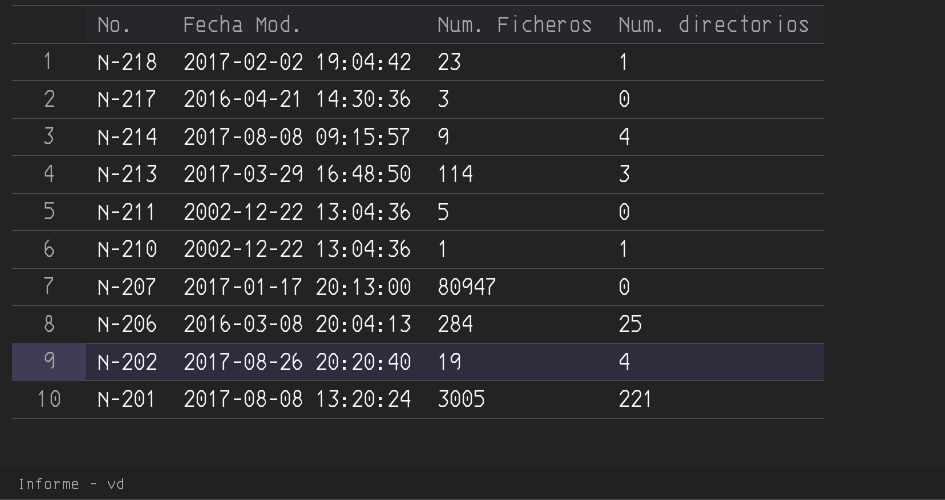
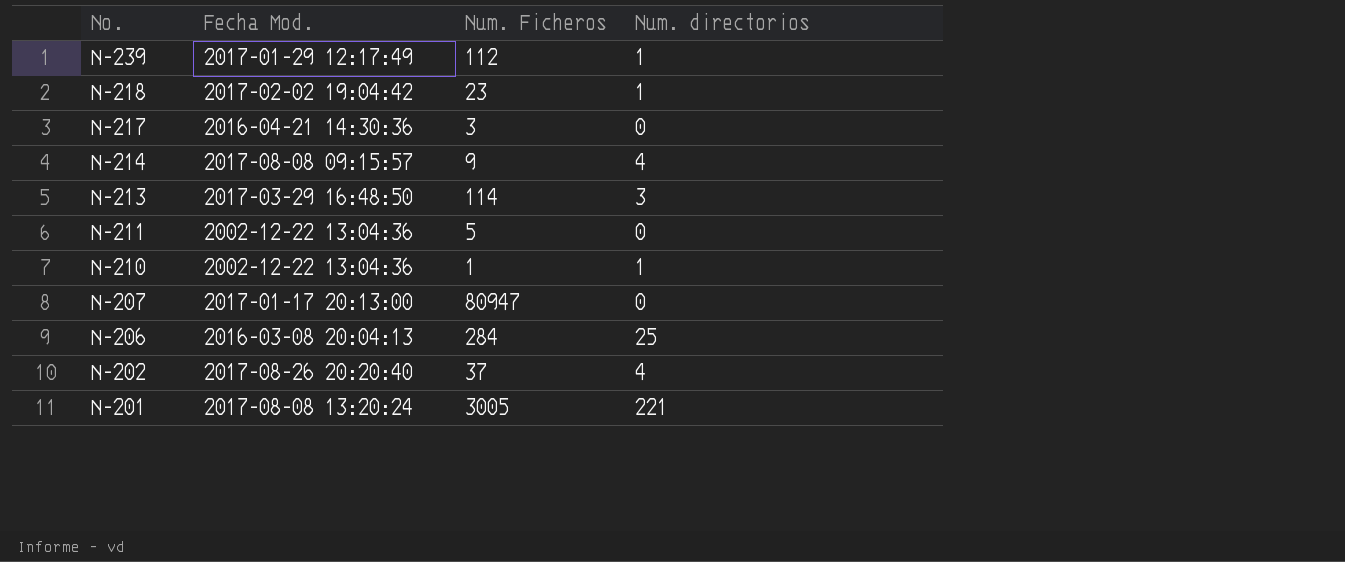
row N-239: none -> 2017-01-29 12:17:49 | 112 | 1
N-202 | Num. Ficheros: 19 -> 37

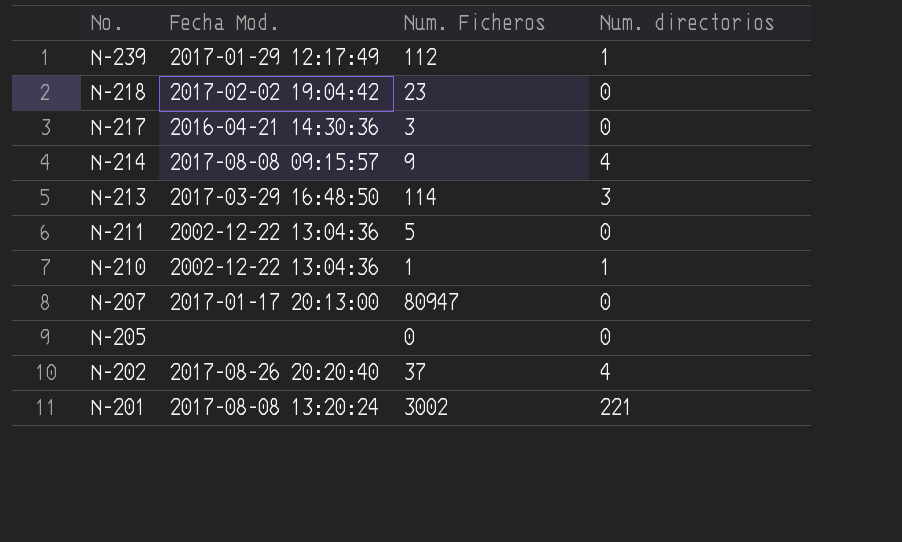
row N-206: 2016-03-08 20:04:13 | 284 | 25 -> none
N-218 | Num. directorios: 1 -> 0
row N-205: none -> none | 0 | 0
N-201 | Num. Ficheros: 3005 -> 3002

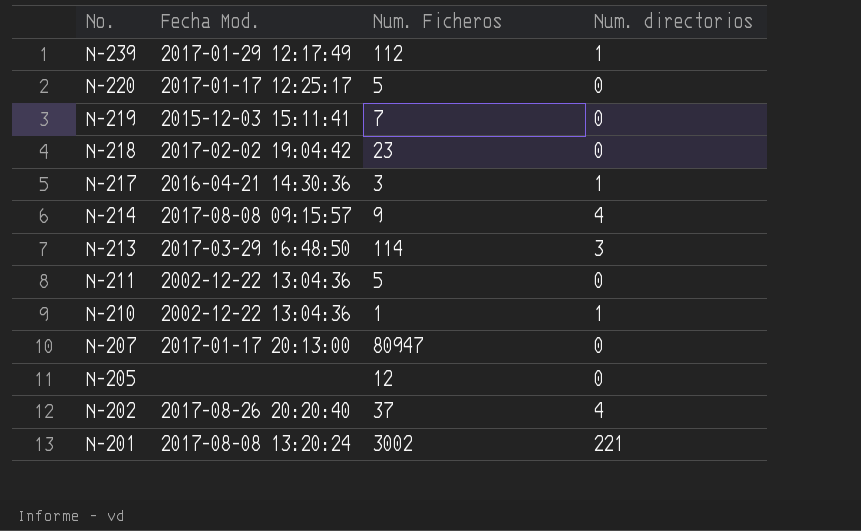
row N-220: none -> 2017-01-17 12:25:17 | 5 | 0
row N-219: none -> 2015-12-03 15:11:41 | 7 | 0
N-217 | Num. directorios: 0 -> 1
N-205 | Num. Ficheros: 0 -> 12

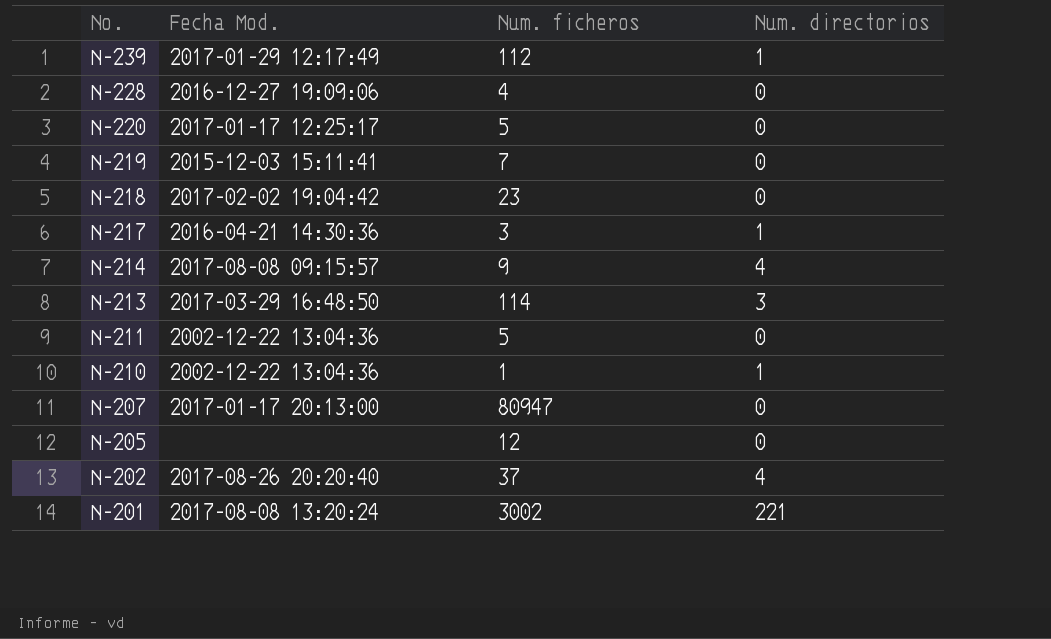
column name: Num. Ficheros -> Num. ficheros
row N-228: none -> 2016-12-27 19:09:06 | 4 | 0

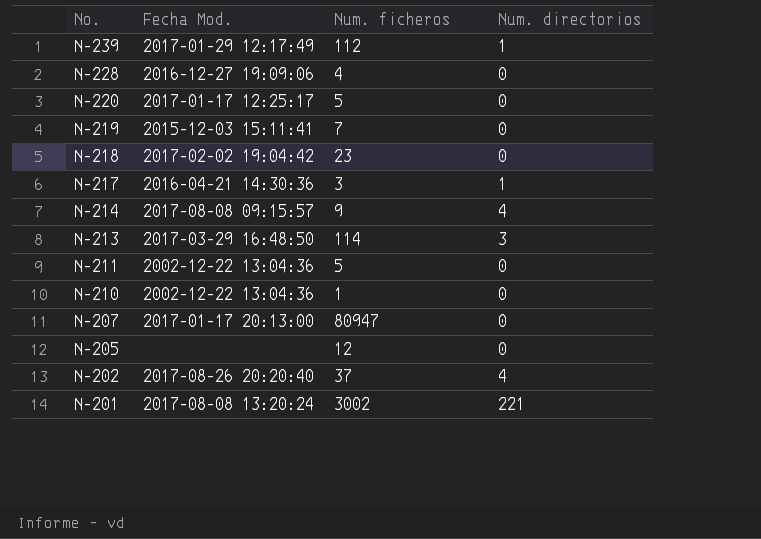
N-210 | Num. directorios: 1 -> 0

